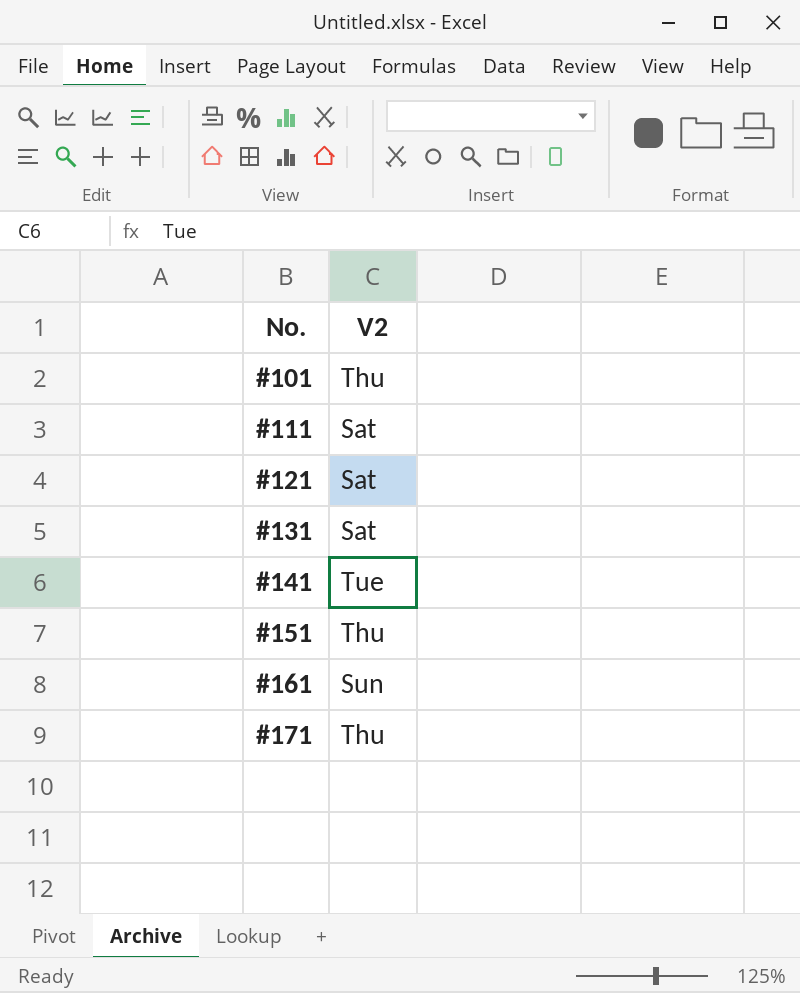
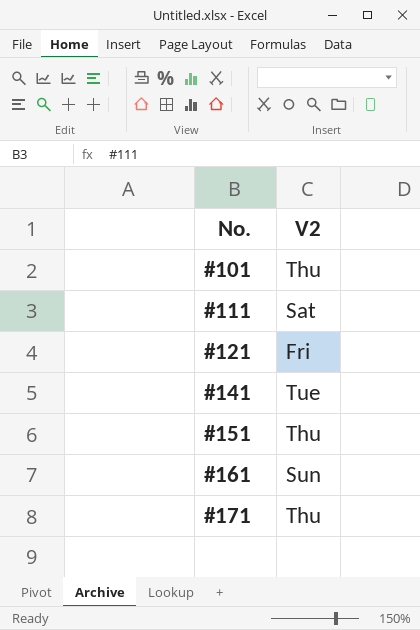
row #131: Sat -> none
#121 | V2: Sat -> Fri

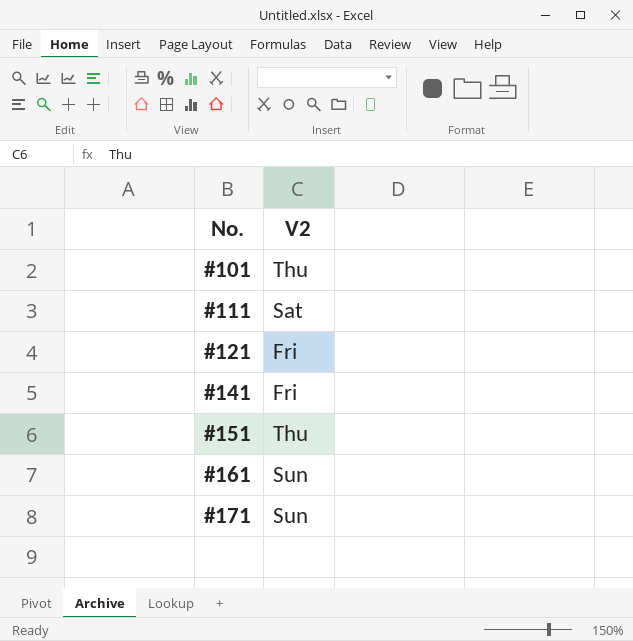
#141 | V2: Tue -> Fri
#171 | V2: Thu -> Sun

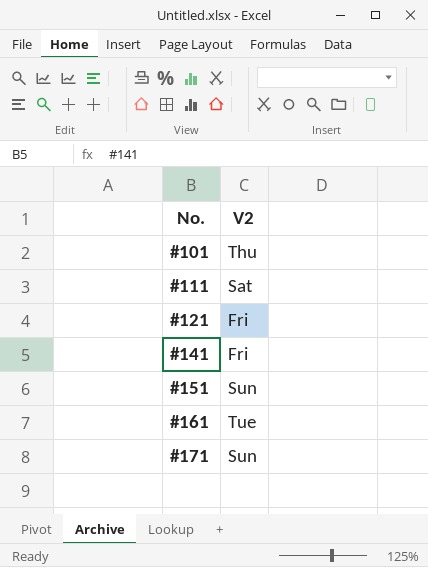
#151 | V2: Thu -> Sun
#161 | V2: Sun -> Tue

